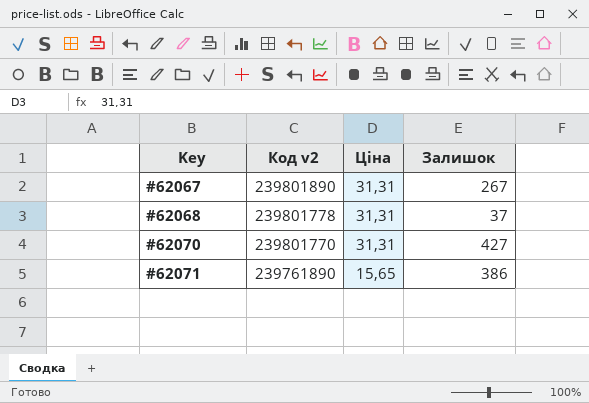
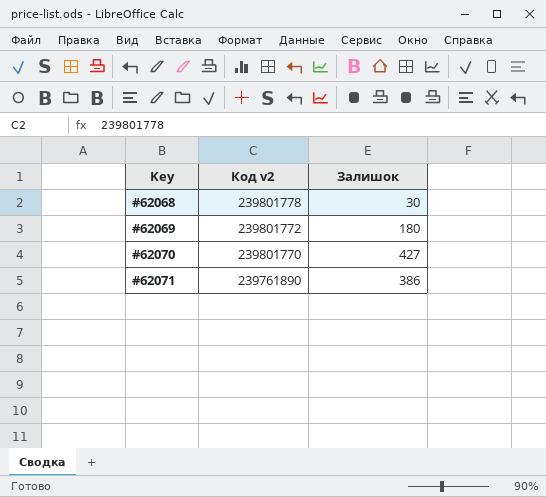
column Ціна | position: 3 -> none
row #62067: 239801890 | 31,31 | 267 -> none
#62068 | Залишок: 37 -> 30
row #62069: none -> 239801772 | 180

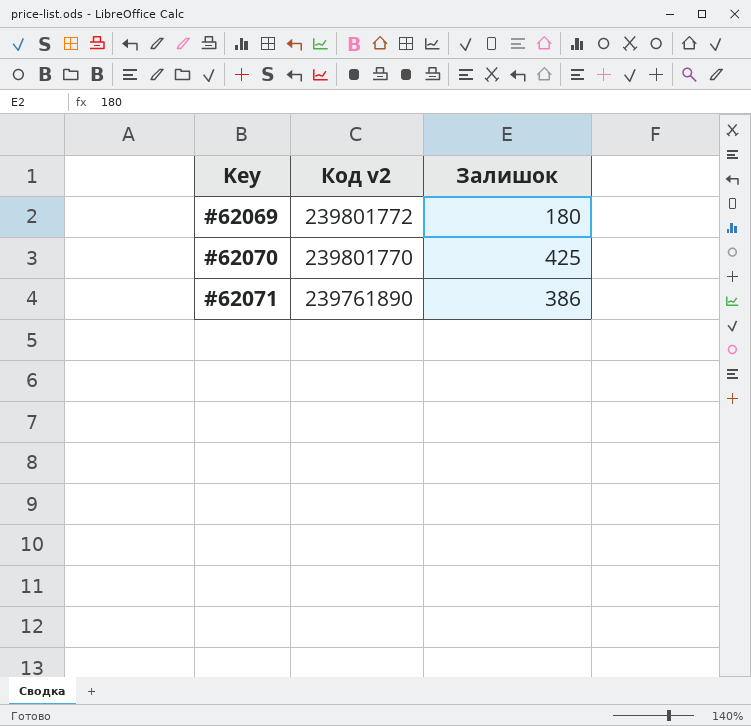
row #62068: 239801778 | 30 -> none
#62070 | Залишок: 427 -> 425

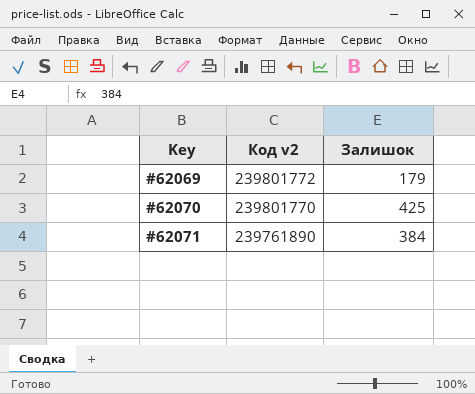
#62069 | Залишок: 180 -> 179
#62071 | Залишок: 386 -> 384

